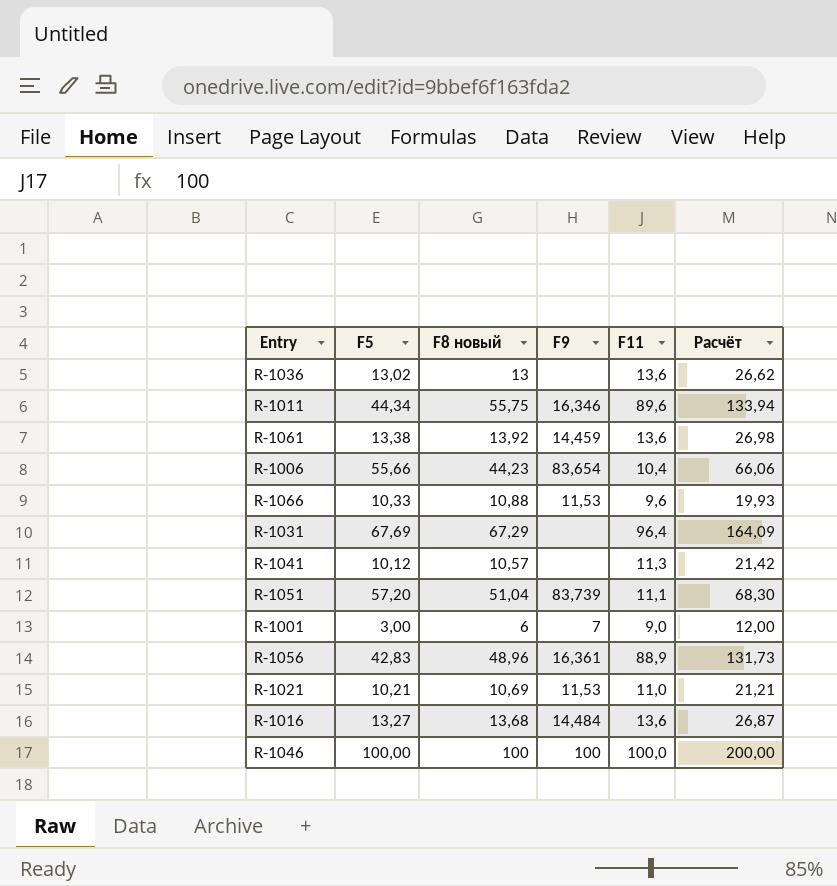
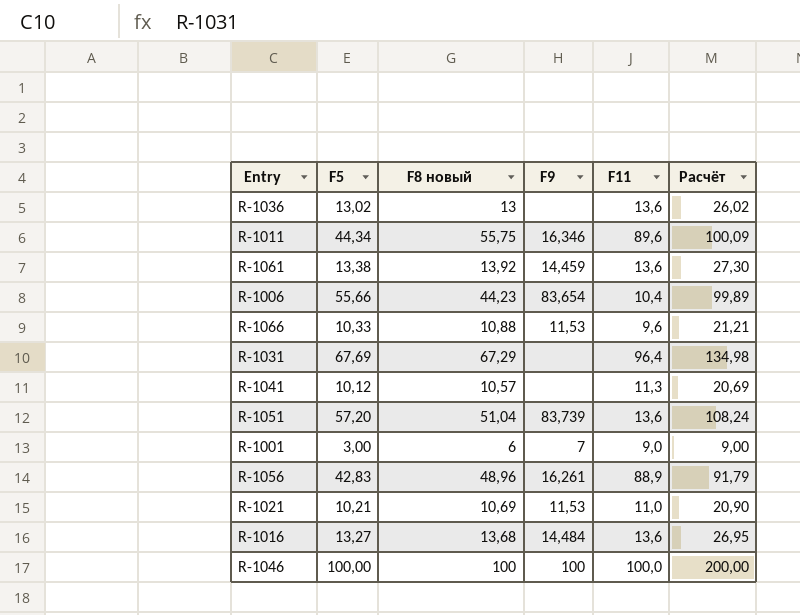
column Расчёт | formula: [F5] + [F11] -> [F5] + [F8 новый]
R-1051 | F11: 11,1 -> 13,6
R-1056 | F9: 16,361 -> 16,261

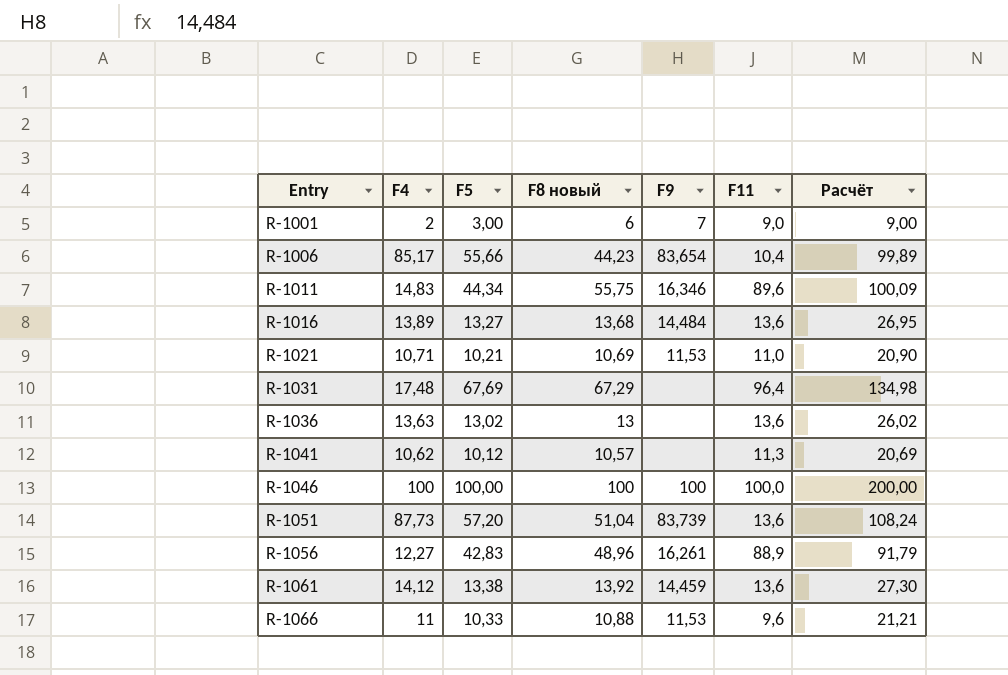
row order: none -> Entry ascending
column F4 | position: none -> 2

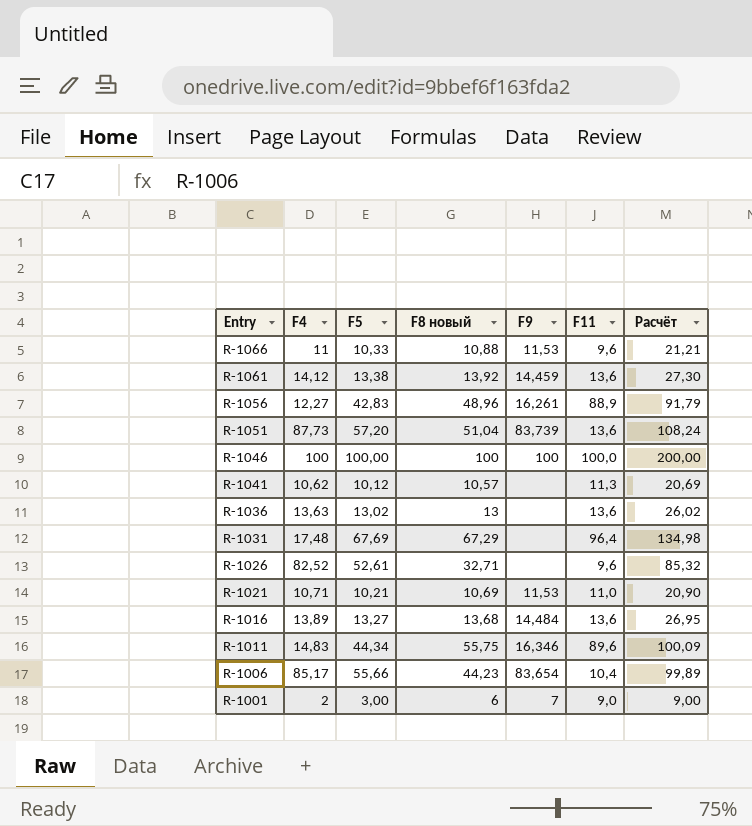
row order: Entry ascending -> Entry descending
row R-1026: none -> 82,52 | 52,61 | 32,71 | none | 9,6 | 85,32

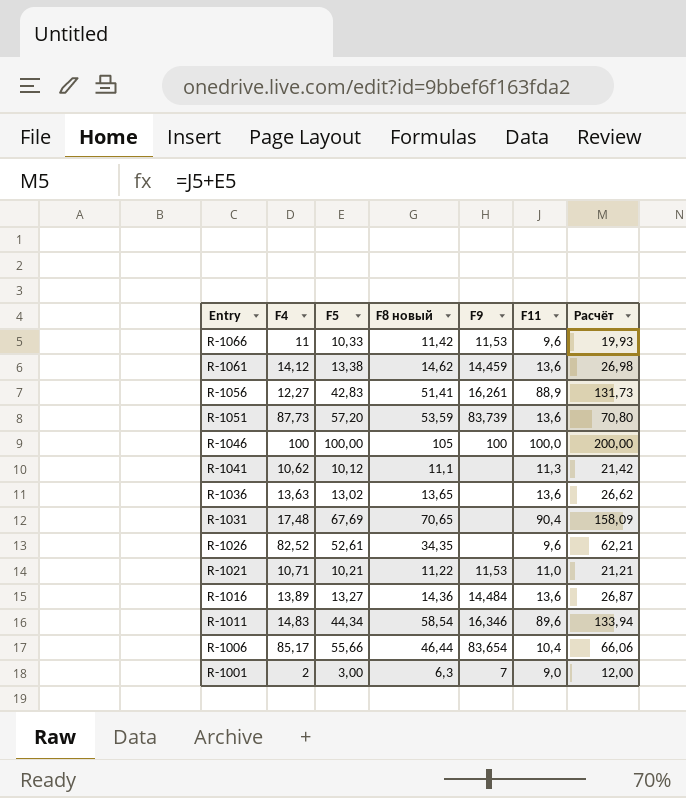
column Расчёт | formula: [F5] + [F8 новый] -> [F5] + [F11]
R-1066 | F8 новый: 10,88 -> 11,42
R-1061 | F8 новый: 13,92 -> 14,62
R-1056 | F8 новый: 48,96 -> 51,41
R-1051 | F8 новый: 51,04 -> 53,59
R-1046 | F8 новый: 100 -> 105
R-1041 | F8 новый: 10,57 -> 11,1
R-1036 | F8 новый: 13 -> 13,65
R-1031 | F8 новый: 67,29 -> 70,65
R-1031 | F11: 96,4 -> 90,4
R-1026 | F8 новый: 32,71 -> 34,35
R-1021 | F8 новый: 10,69 -> 11,22
R-1016 | F8 новый: 13,68 -> 14,36
R-1011 | F8 новый: 55,75 -> 58,54
R-1006 | F8 новый: 44,23 -> 46,44
R-1001 | F8 новый: 6 -> 6,3

